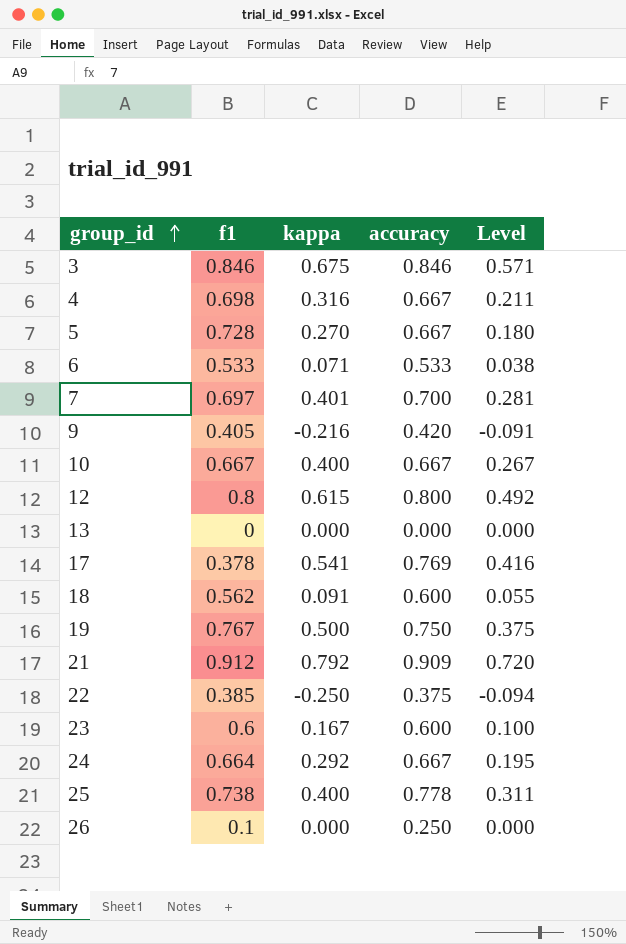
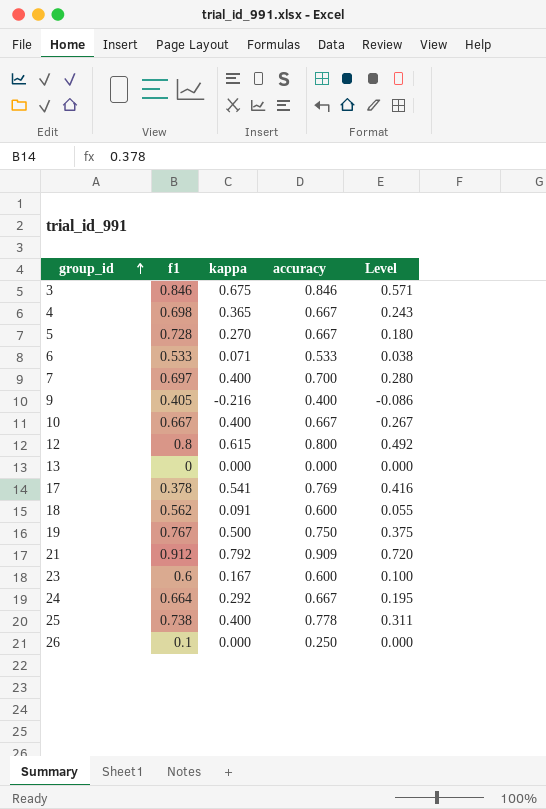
row 22: 0.385 | -0.250 | 0.375 | -0.094 -> none
4 | kappa: 0.316 -> 0.365
4 | Level: 0.211 -> 0.243
7 | kappa: 0.401 -> 0.400
7 | Level: 0.281 -> 0.280
9 | accuracy: 0.420 -> 0.400
9 | Level: -0.091 -> -0.086

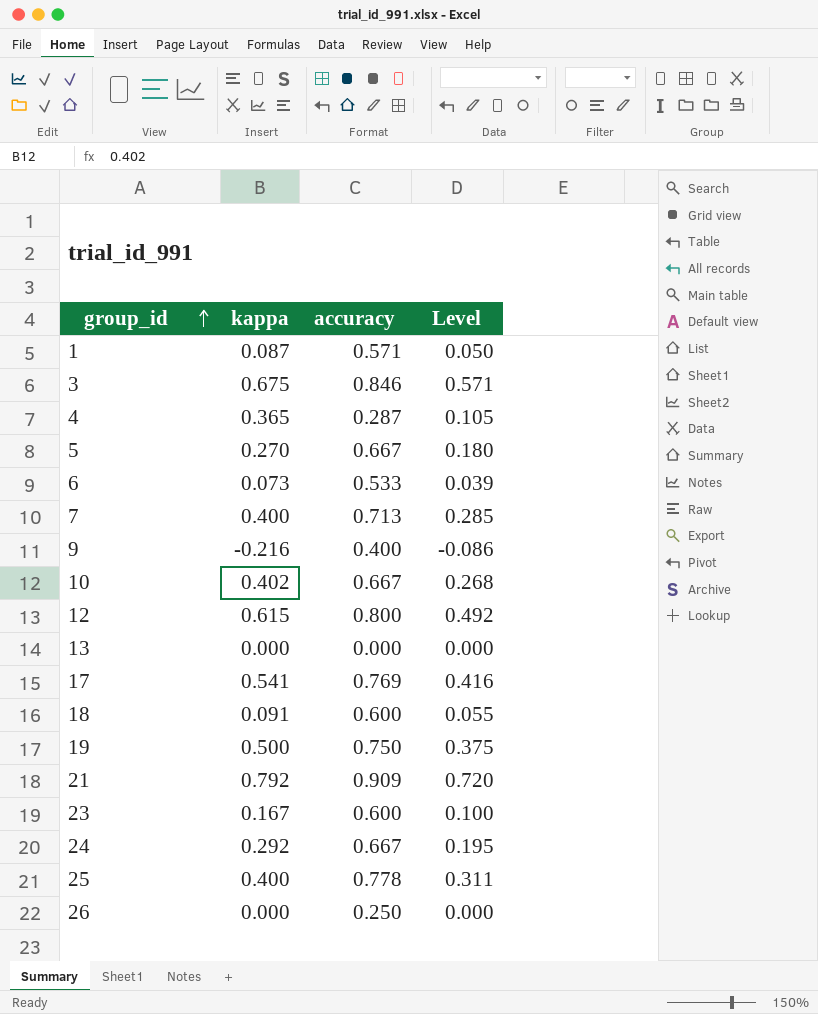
column f1 | position: 2 -> none
row 1: none -> 0.087 | 0.571 | 0.050
4 | accuracy: 0.667 -> 0.287
4 | Level: 0.243 -> 0.105
6 | kappa: 0.071 -> 0.073
6 | Level: 0.038 -> 0.039
7 | accuracy: 0.700 -> 0.713
7 | Level: 0.280 -> 0.285
10 | kappa: 0.400 -> 0.402
10 | Level: 0.267 -> 0.268

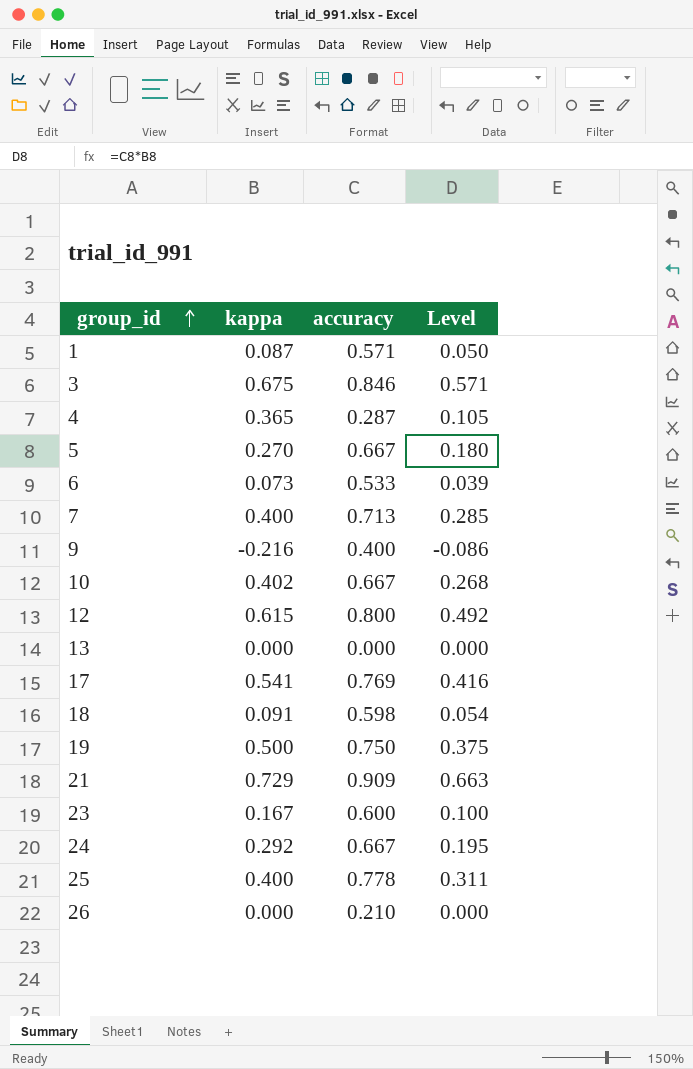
18 | accuracy: 0.600 -> 0.598
18 | Level: 0.055 -> 0.054
21 | kappa: 0.792 -> 0.729
21 | Level: 0.720 -> 0.663
26 | accuracy: 0.250 -> 0.210

